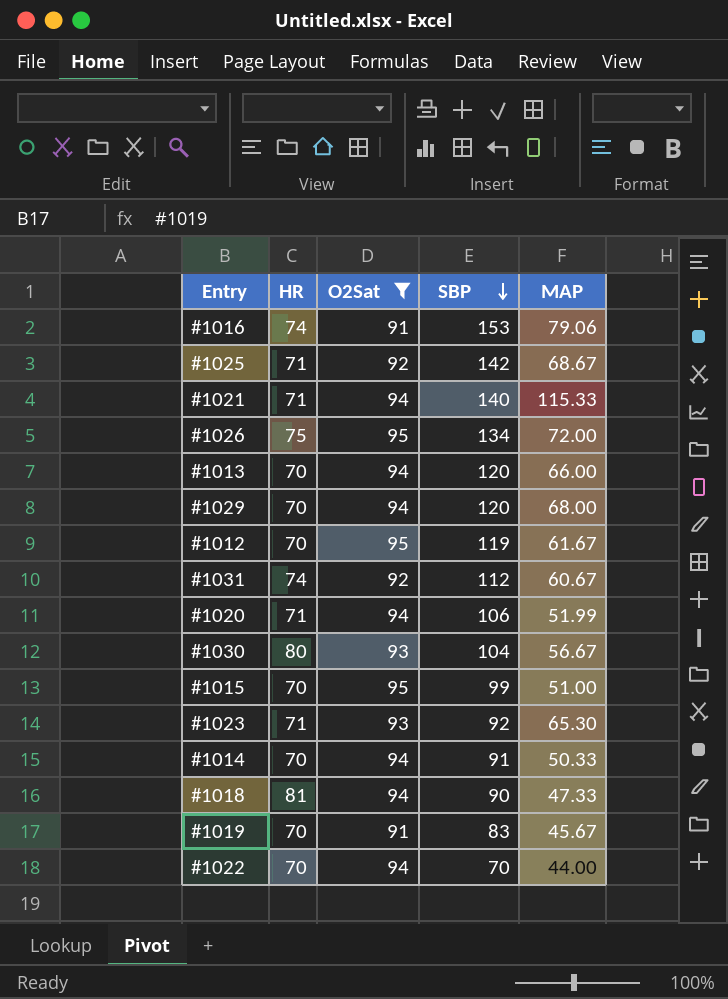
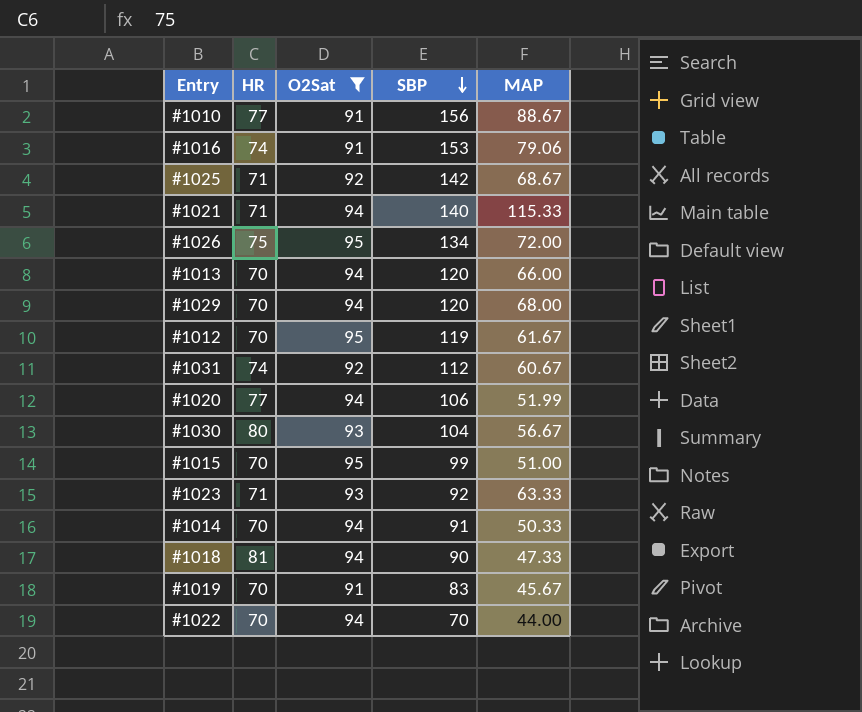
row #1010: none -> 77 | 91 | 156 | 88.67
#1020 | HR: 71 -> 77
#1023 | MAP: 65.30 -> 63.33

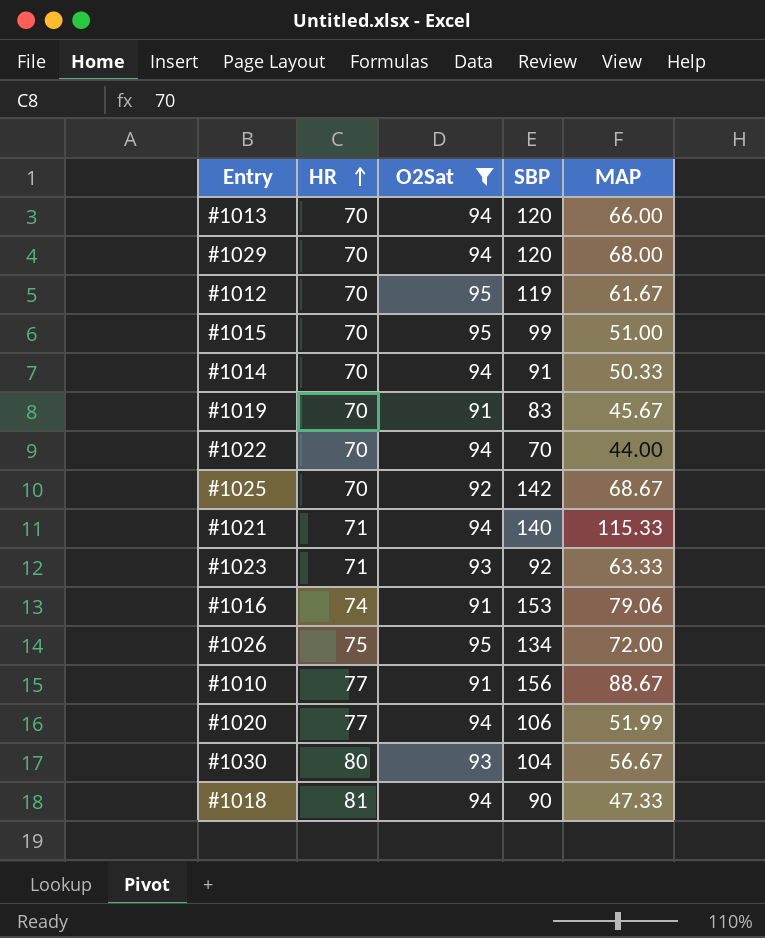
row order: SBP descending -> HR ascending
row #1031: 74 | 92 | 112 | 60.67 -> none
#1025 | HR: 71 -> 70

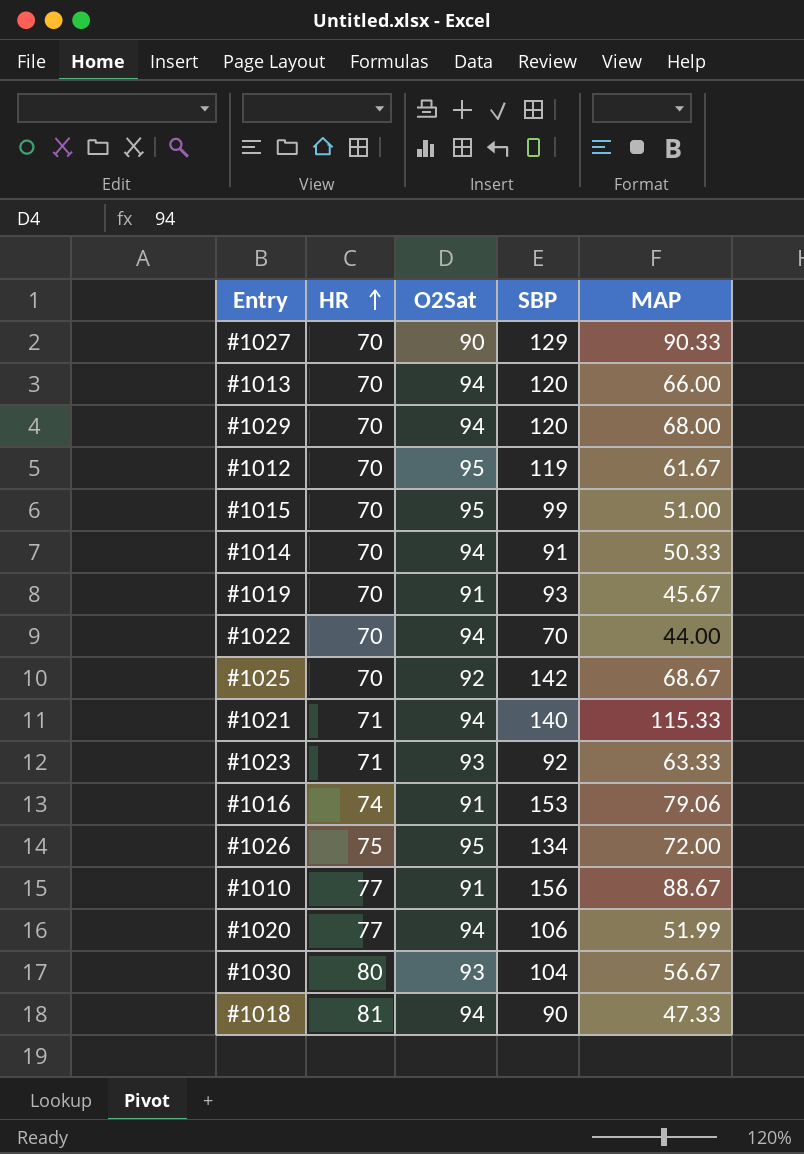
filter: O2Sat != 90 -> none
#1019 | SBP: 83 -> 93

